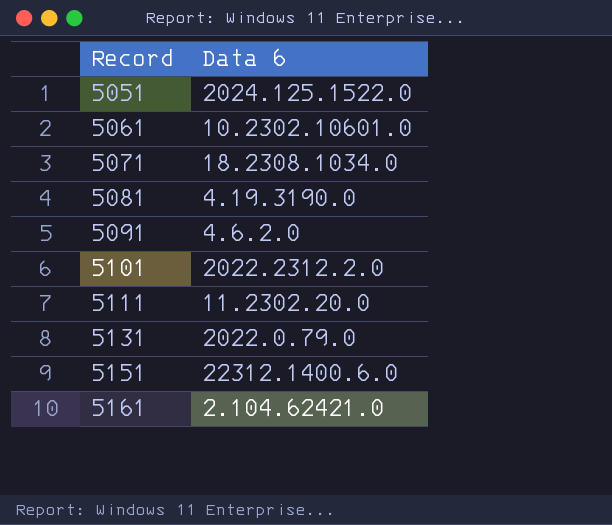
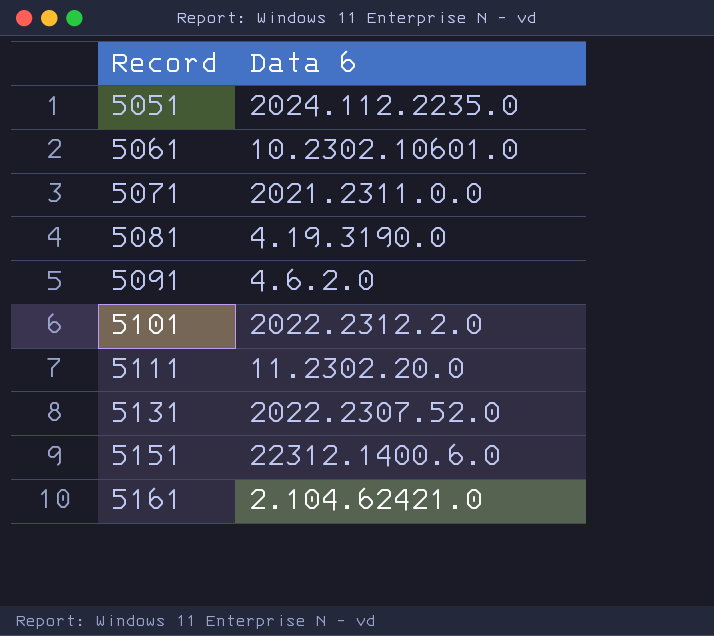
5051 | Data 6: 2024.125.1522.0 -> 2024.112.2235.0
5071 | Data 6: 18.2308.1034.0 -> 2021.2311.0.0
5131 | Data 6: 2022.0.79.0 -> 2022.2307.52.0

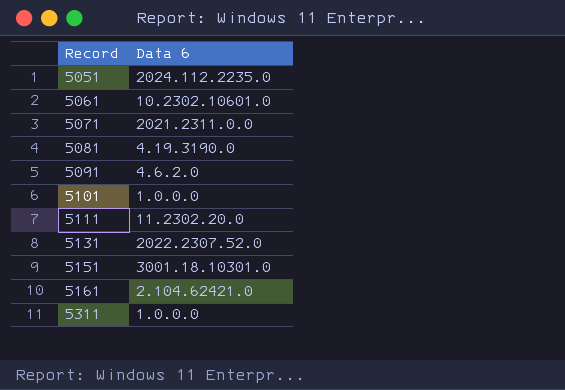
5101 | Data 6: 2022.2312.2.0 -> 1.0.0.0
5151 | Data 6: 22312.1400.6.0 -> 3001.18.10301.0
row 5311: none -> 1.0.0.0

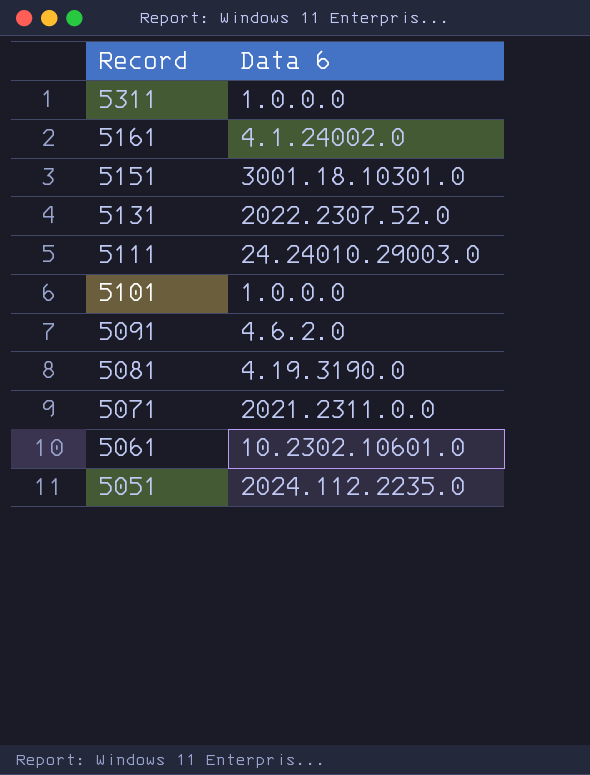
row order: Record ascending -> Record descending
5161 | Data 6: 2.104.62421.0 -> 4.1.24002.0
5111 | Data 6: 11.2302.20.0 -> 24.24010.29003.0

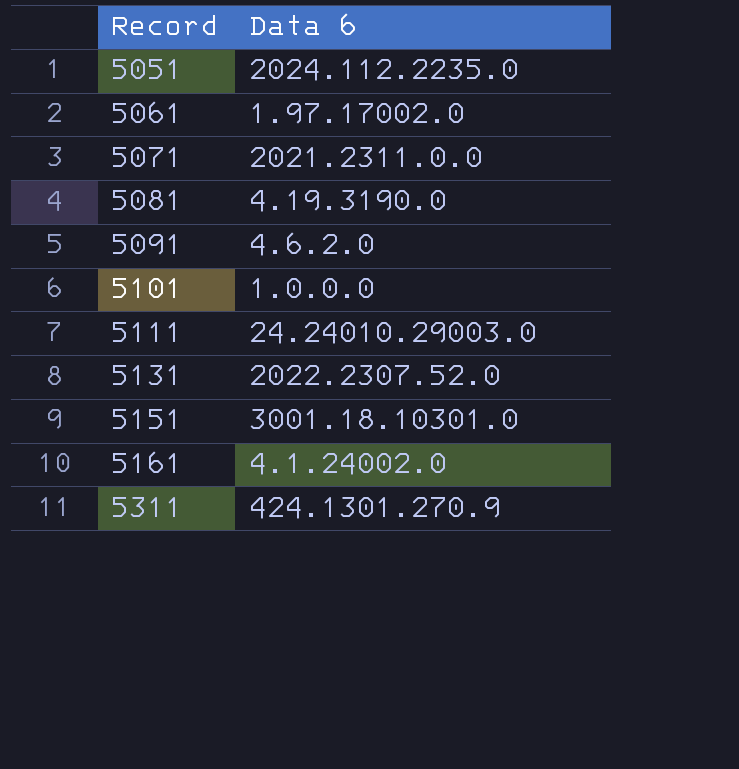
row order: Record descending -> Record ascending
5061 | Data 6: 10.2302.10601.0 -> 1.97.17002.0
5311 | Data 6: 1.0.0.0 -> 424.1301.270.9

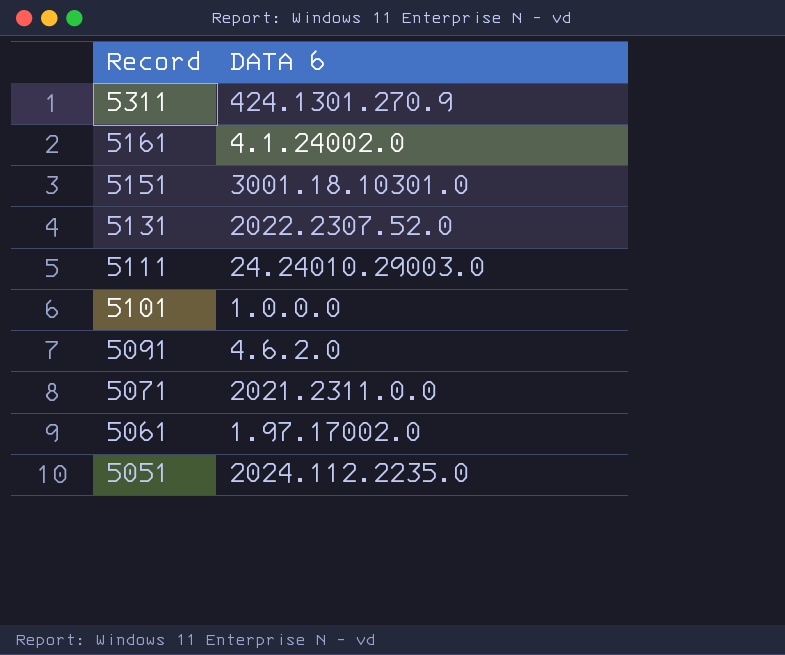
row order: Record ascending -> Record descending
column name: Data 6 -> DATA 6
row 5081: 4.19.3190.0 -> none

